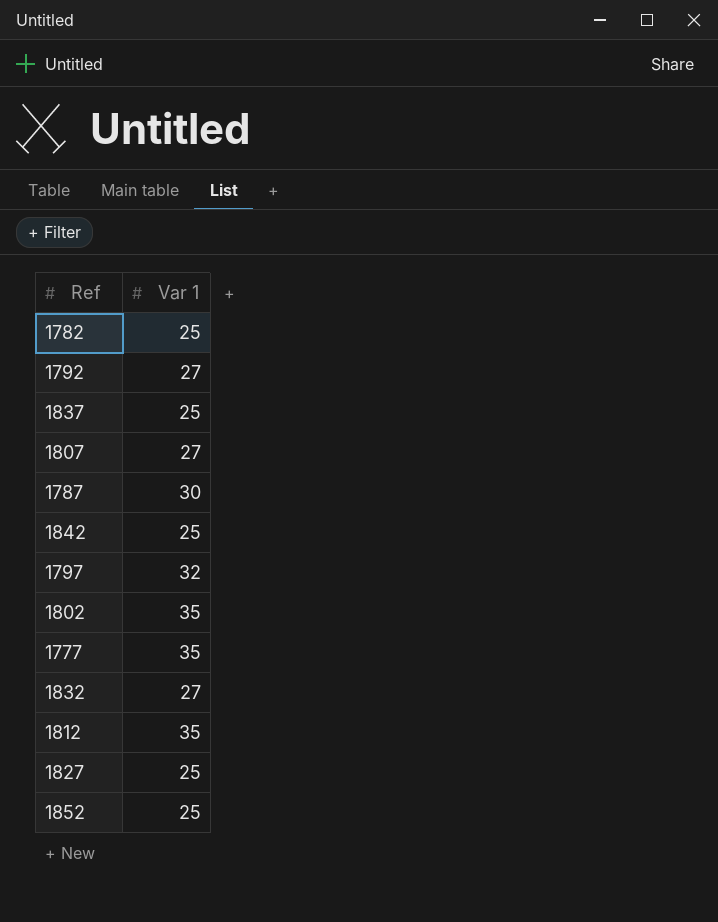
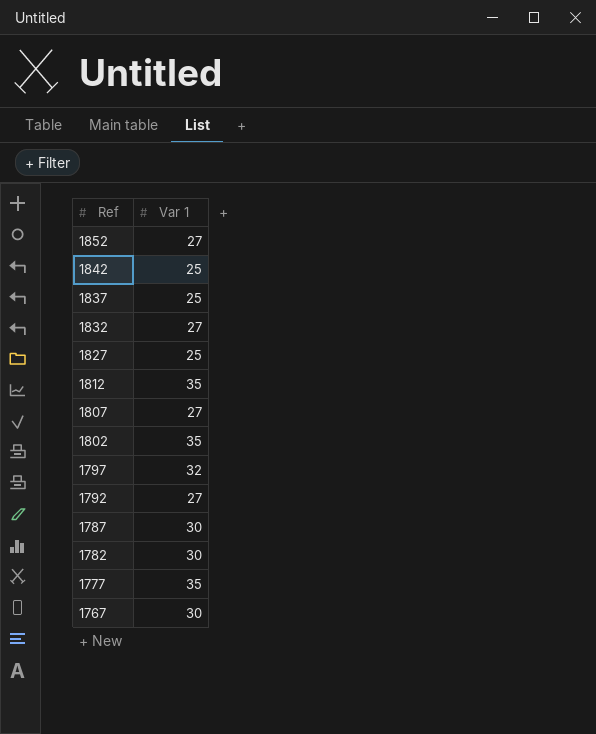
row order: none -> Ref descending
1852 | Var 1: 25 -> 27
1782 | Var 1: 25 -> 30
row 1767: none -> 30

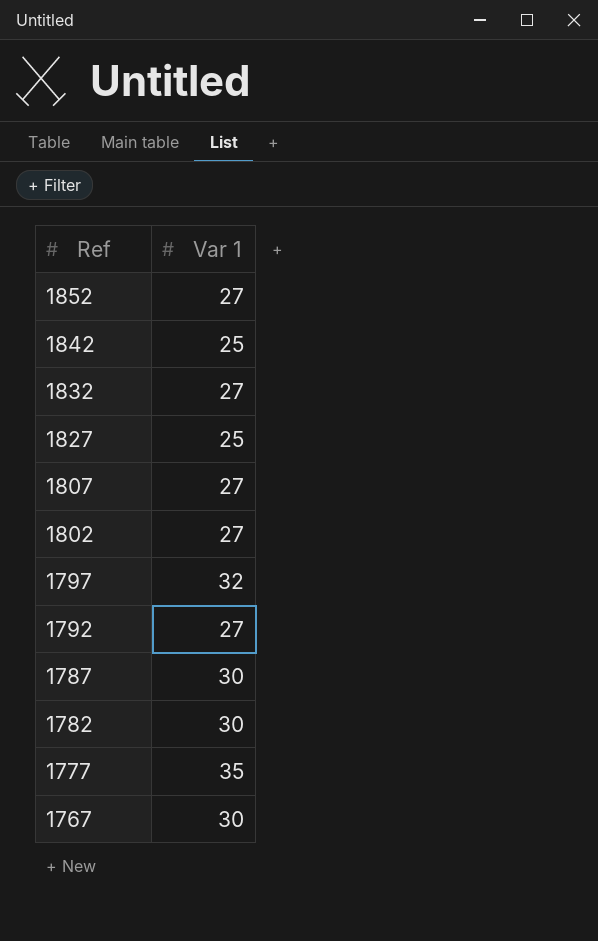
row 1837: 25 -> none
row 1812: 35 -> none
1802 | Var 1: 35 -> 27

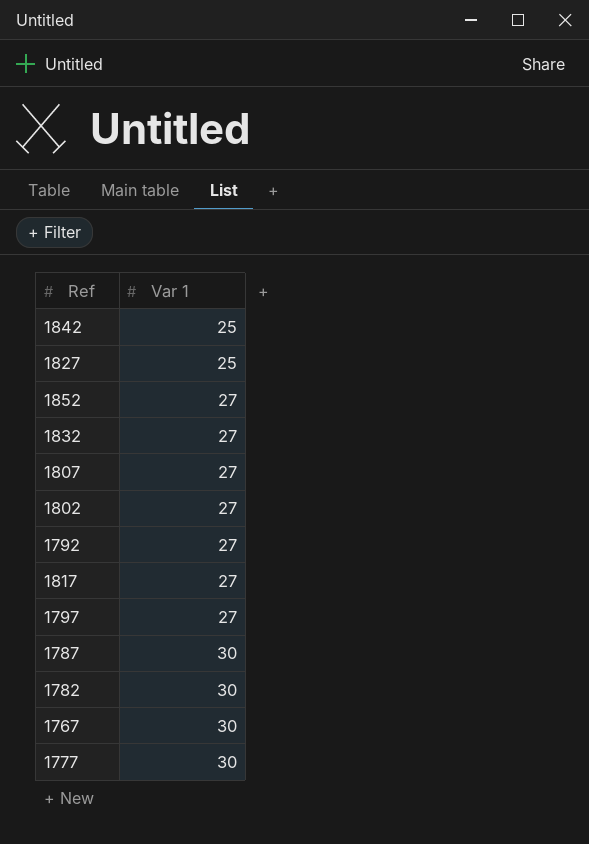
row order: Ref descending -> Var 1 ascending
row 1817: none -> 27
1797 | Var 1: 32 -> 27
1777 | Var 1: 35 -> 30

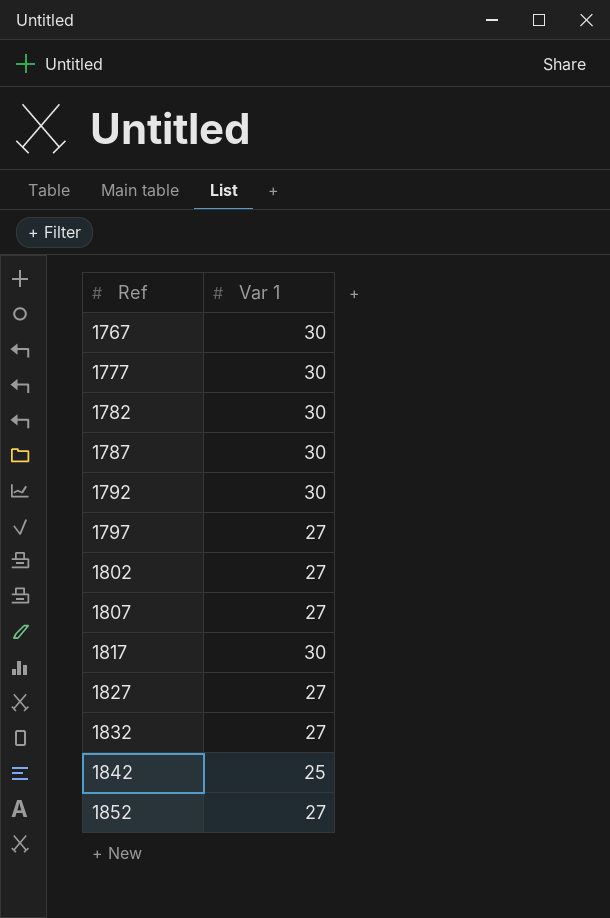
row order: Var 1 ascending -> Ref ascending
1792 | Var 1: 27 -> 30
1817 | Var 1: 27 -> 30
1827 | Var 1: 25 -> 27

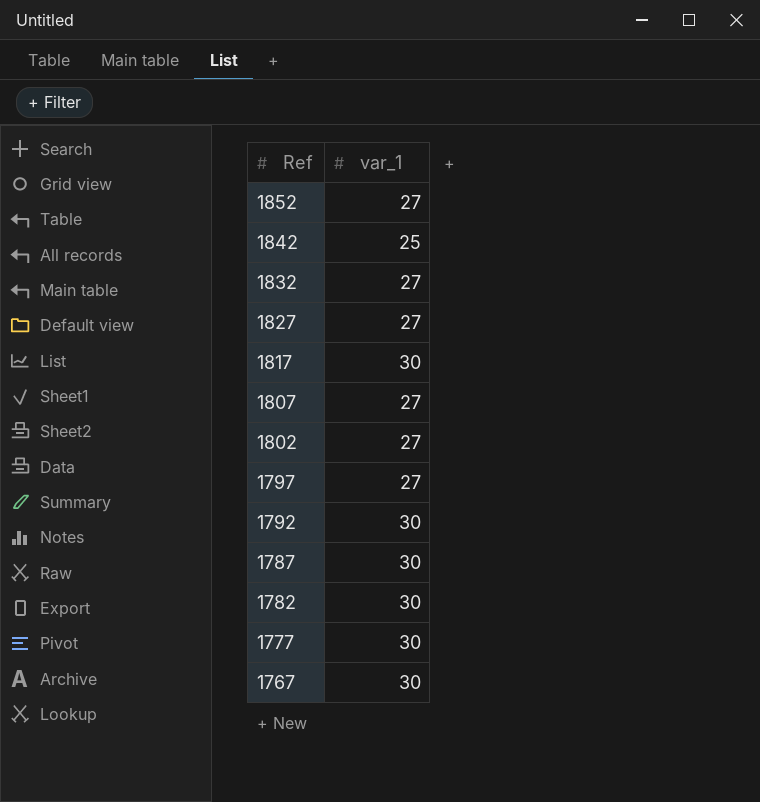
row order: Ref ascending -> Ref descending
column name: Var 1 -> var_1

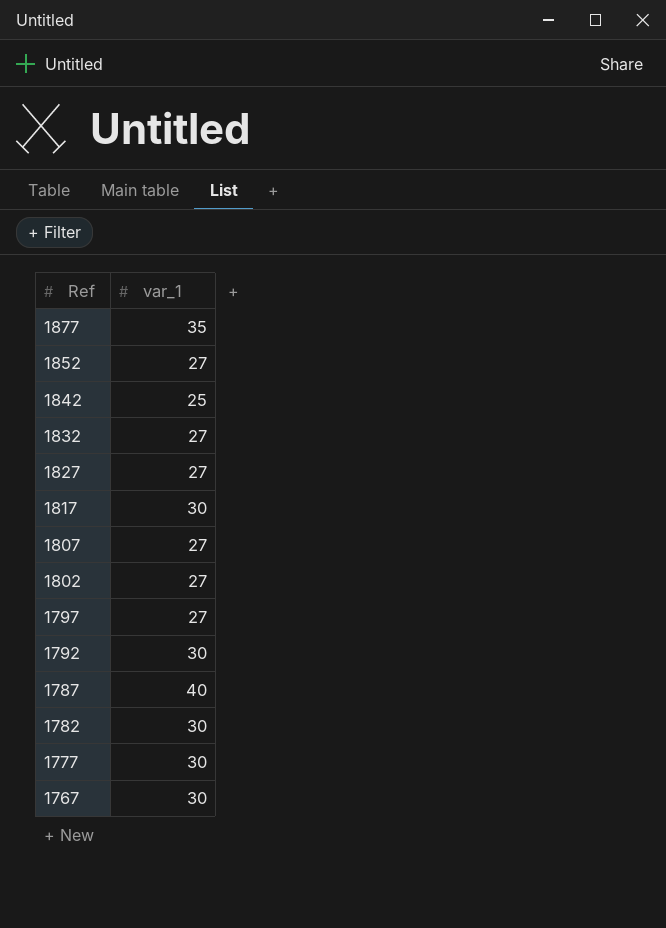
row 1877: none -> 35
1787 | var_1: 30 -> 40

